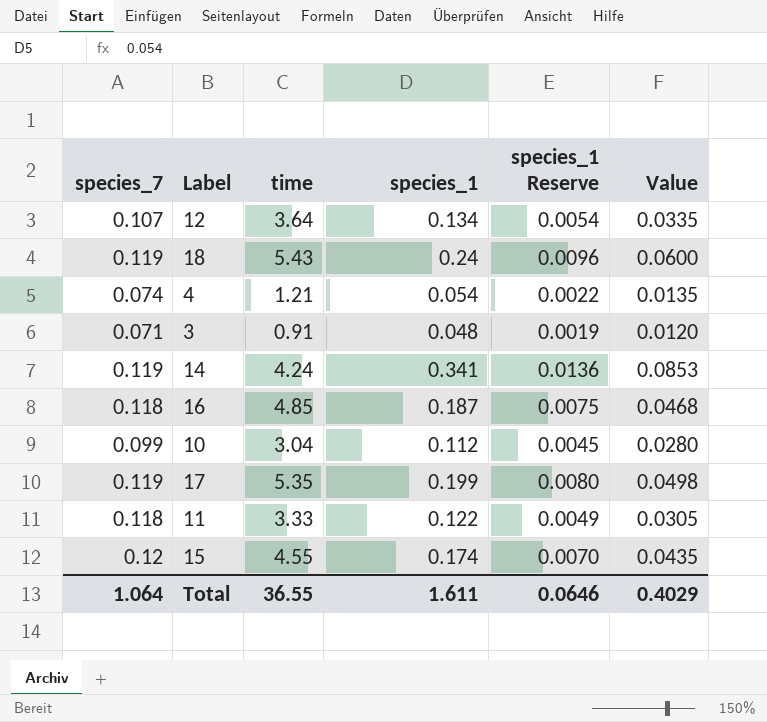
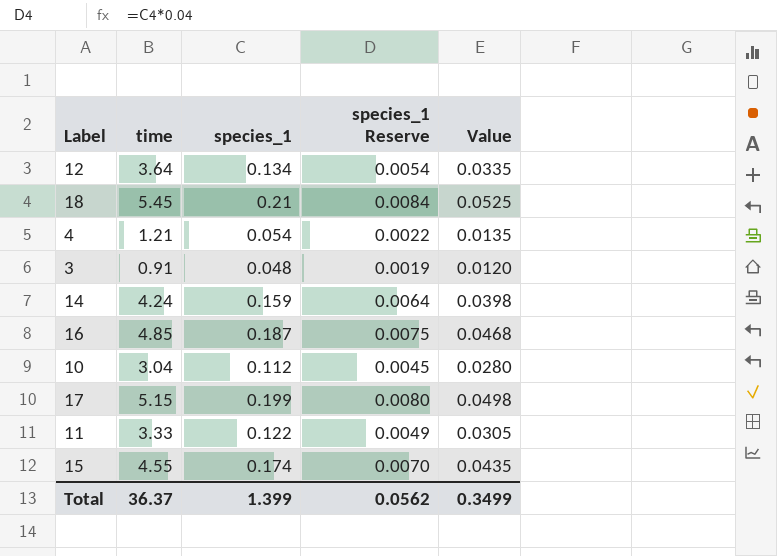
column species_7 | position: 1 -> none
18 | time: 5.43 -> 5.45
18 | species_1: 0.24 -> 0.21
18 | species_1 Reserve: 0.0096 -> 0.0084
18 | Value: 0.0600 -> 0.0525
14 | species_1: 0.341 -> 0.159
14 | species_1 Reserve: 0.0136 -> 0.0064
14 | Value: 0.0853 -> 0.0398
17 | time: 5.35 -> 5.15
Total | time: 36.55 -> 36.37
Total | species_1: 1.611 -> 1.399
Total | species_1 Reserve: 0.0646 -> 0.0562
Total | Value: 0.4029 -> 0.3499

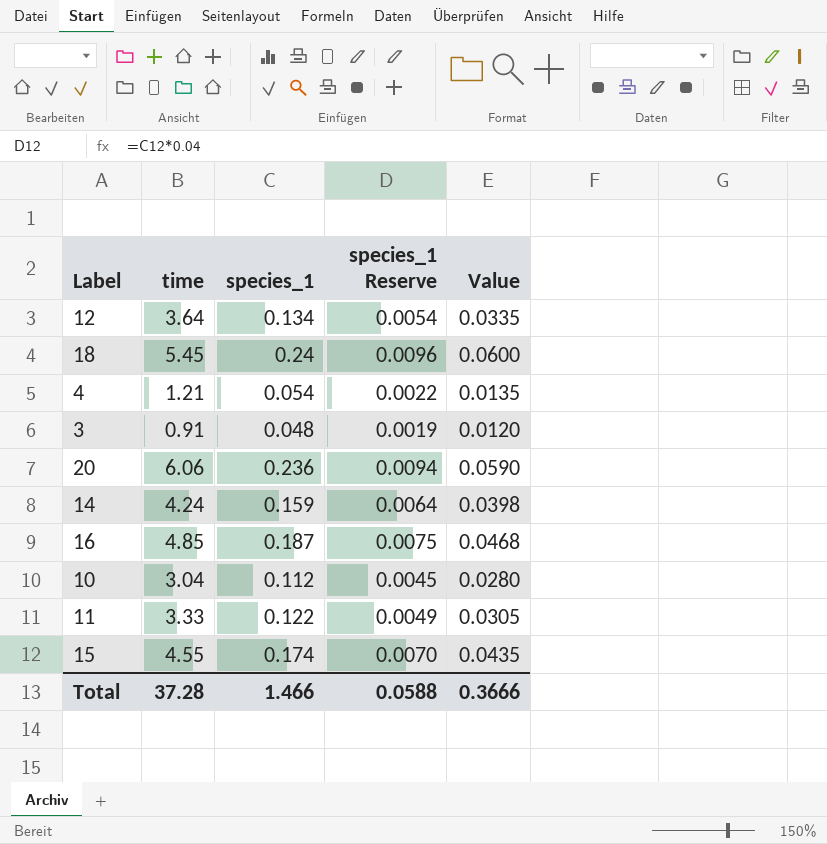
row 17: 5.15 | 0.199 | 0.0080 | 0.0498 -> none
18 | species_1: 0.21 -> 0.24
18 | species_1 Reserve: 0.0084 -> 0.0096
18 | Value: 0.0525 -> 0.0600
row 20: none -> 6.06 | 0.236 | 0.0094 | 0.0590
Total | time: 36.37 -> 37.28
Total | species_1: 1.399 -> 1.466
Total | species_1 Reserve: 0.0562 -> 0.0588
Total | Value: 0.3499 -> 0.3666

